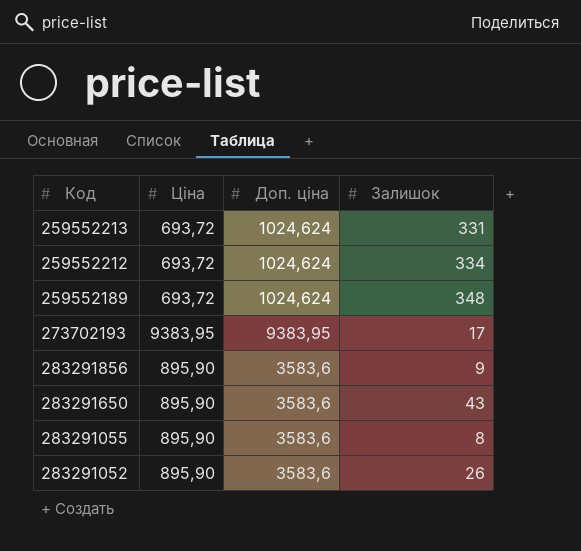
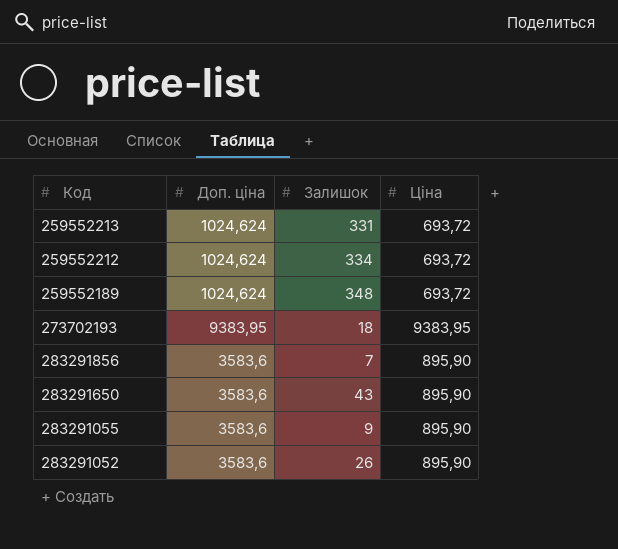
column Ціна | position: 2 -> 4
273702193 | Залишок: 17 -> 18
283291856 | Залишок: 9 -> 7
283291055 | Залишок: 8 -> 9

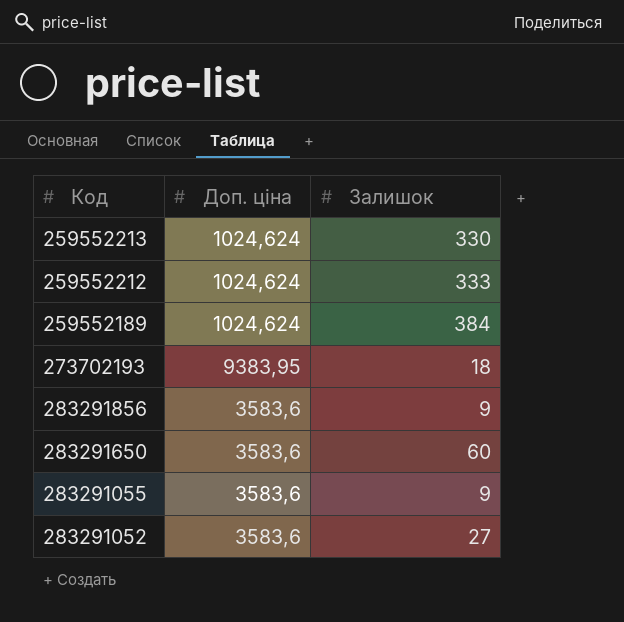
column Ціна | position: 4 -> none
259552213 | Залишок: 331 -> 330
259552212 | Залишок: 334 -> 333
259552189 | Залишок: 348 -> 384
283291856 | Залишок: 7 -> 9
283291650 | Залишок: 43 -> 60
283291052 | Залишок: 26 -> 27

